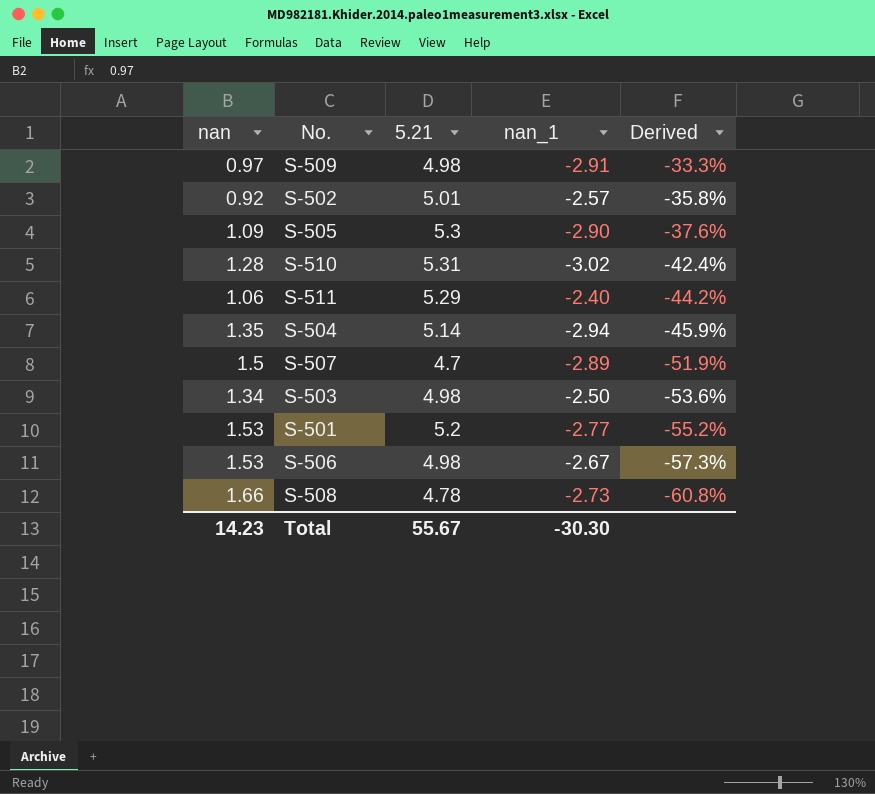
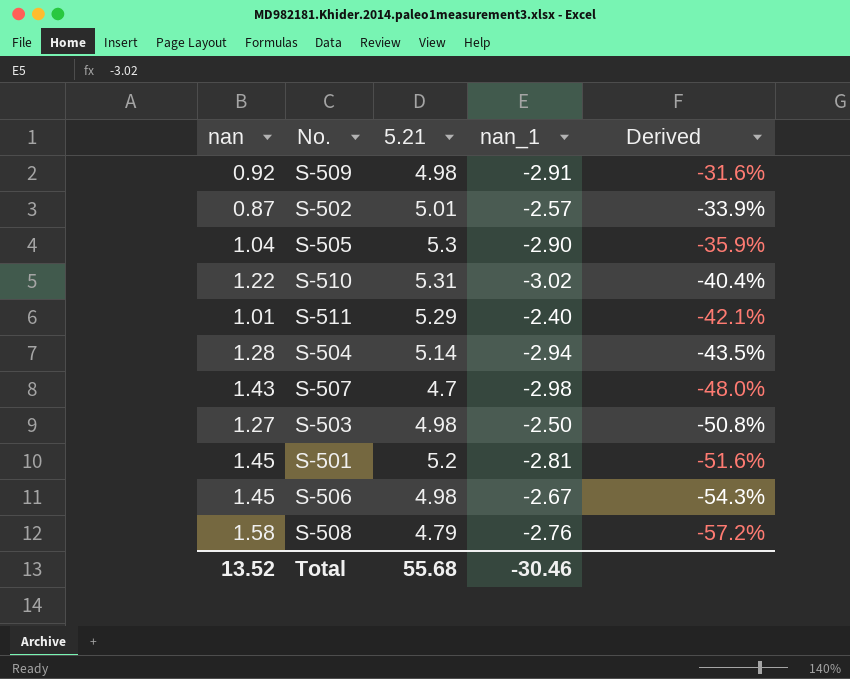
S-509 | nan: 0.97 -> 0.92
S-509 | Derived: -33.3% -> -31.6%
S-502 | nan: 0.92 -> 0.87
S-502 | Derived: -35.8% -> -33.9%
S-505 | nan: 1.09 -> 1.04
S-505 | Derived: -37.6% -> -35.9%
S-510 | nan: 1.28 -> 1.22
S-510 | Derived: -42.4% -> -40.4%
S-511 | nan: 1.06 -> 1.01
S-511 | Derived: -44.2% -> -42.1%
S-504 | nan: 1.35 -> 1.28
S-504 | Derived: -45.9% -> -43.5%
S-507 | nan: 1.5 -> 1.43
S-507 | nan_1: -2.89 -> -2.98
S-507 | Derived: -51.9% -> -48.0%
S-503 | nan: 1.34 -> 1.27
S-503 | Derived: -53.6% -> -50.8%
S-501 | nan: 1.53 -> 1.45
S-501 | nan_1: -2.77 -> -2.81
S-501 | Derived: -55.2% -> -51.6%
S-506 | nan: 1.53 -> 1.45
S-506 | Derived: -57.3% -> -54.3%
S-508 | nan: 1.66 -> 1.58
S-508 | 5.21: 4.78 -> 4.79
S-508 | nan_1: -2.73 -> -2.76
S-508 | Derived: -60.8% -> -57.2%
Total | nan: 14.23 -> 13.52
Total | 5.21: 55.67 -> 55.68
Total | nan_1: -30.30 -> -30.46

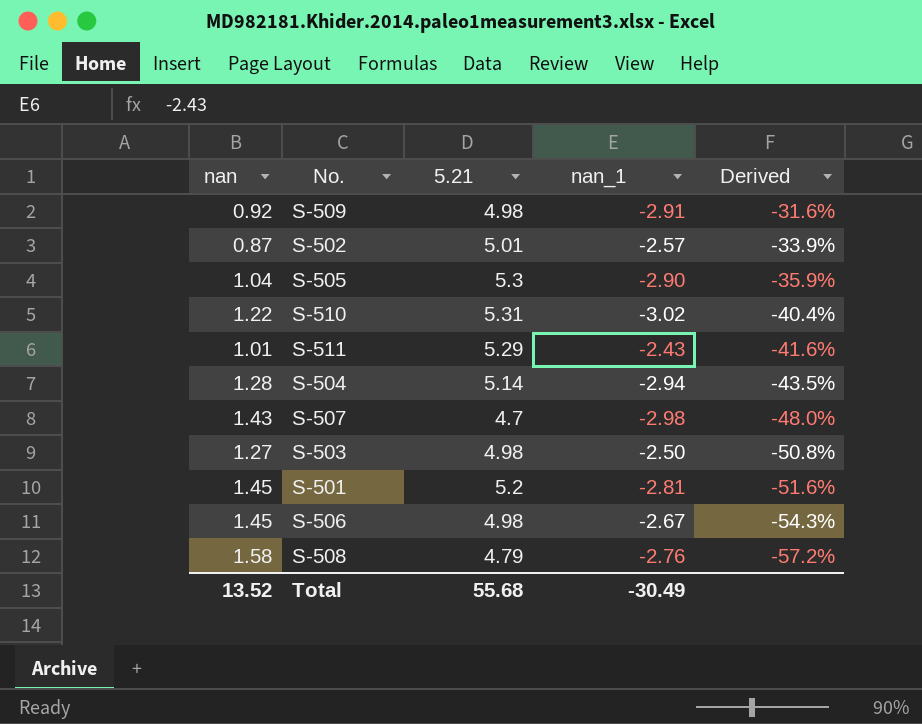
S-511 | nan_1: -2.40 -> -2.43
S-511 | Derived: -42.1% -> -41.6%
Total | nan_1: -30.46 -> -30.49

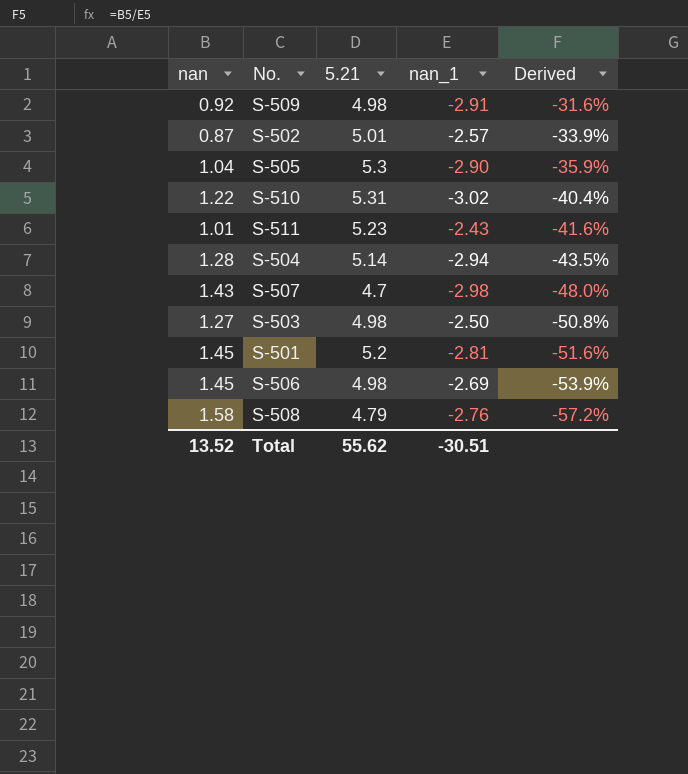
S-511 | 5.21: 5.29 -> 5.23
S-506 | nan_1: -2.67 -> -2.69
S-506 | Derived: -54.3% -> -53.9%
Total | 5.21: 55.68 -> 55.62
Total | nan_1: -30.49 -> -30.51

